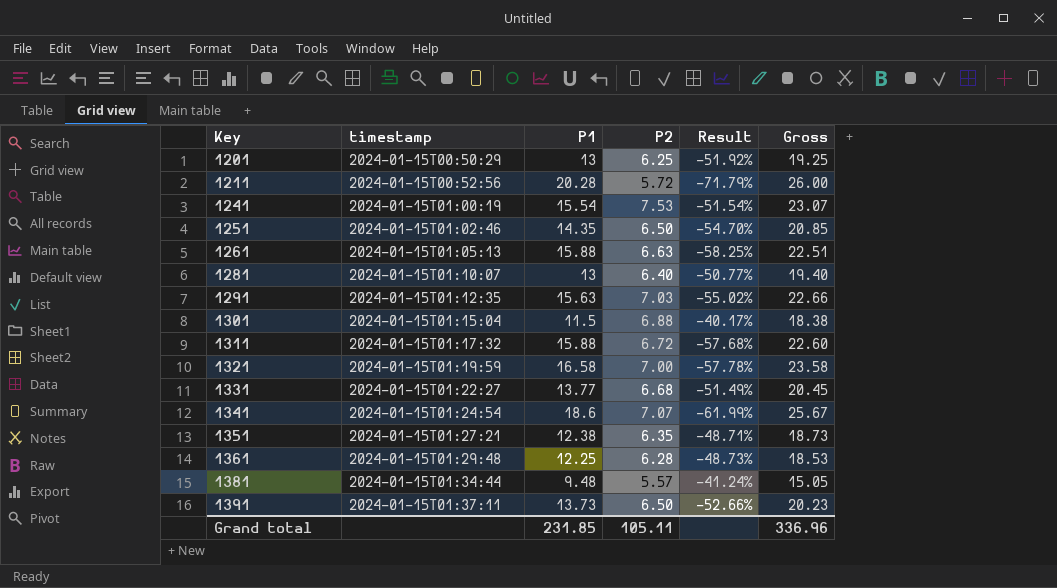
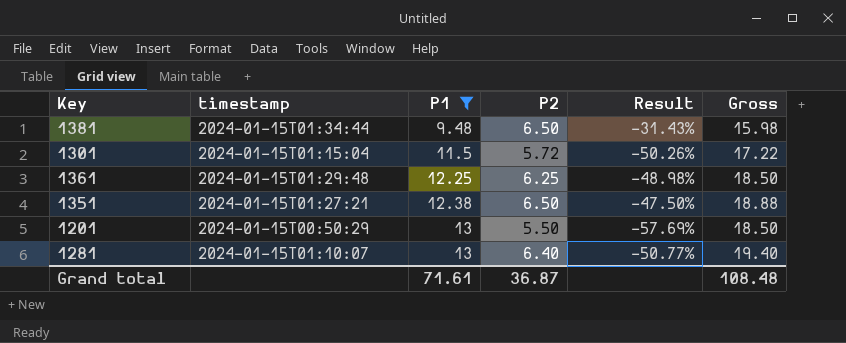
filter: none -> P1 <= 13
row order: Key ascending -> P1 ascending
1381 | P2: 5.57 -> 6.50
1381 | Result: -41.24% -> -31.43%
1381 | Gross: 15.05 -> 15.98
1301 | P2: 6.88 -> 5.72
1301 | Result: -40.17% -> -50.26%
1301 | Gross: 18.38 -> 17.22
1361 | P2: 6.28 -> 6.25
1361 | Result: -48.73% -> -48.98%
1361 | Gross: 18.53 -> 18.50
1351 | P2: 6.35 -> 6.50
1351 | Result: -48.71% -> -47.50%
1351 | Gross: 18.73 -> 18.88
1201 | P2: 6.25 -> 5.50
1201 | Result: -51.92% -> -57.69%
1201 | Gross: 19.25 -> 18.50
Grand total | P1: 231.85 -> 71.61
Grand total | P2: 105.11 -> 36.87
Grand total | Gross: 336.96 -> 108.48

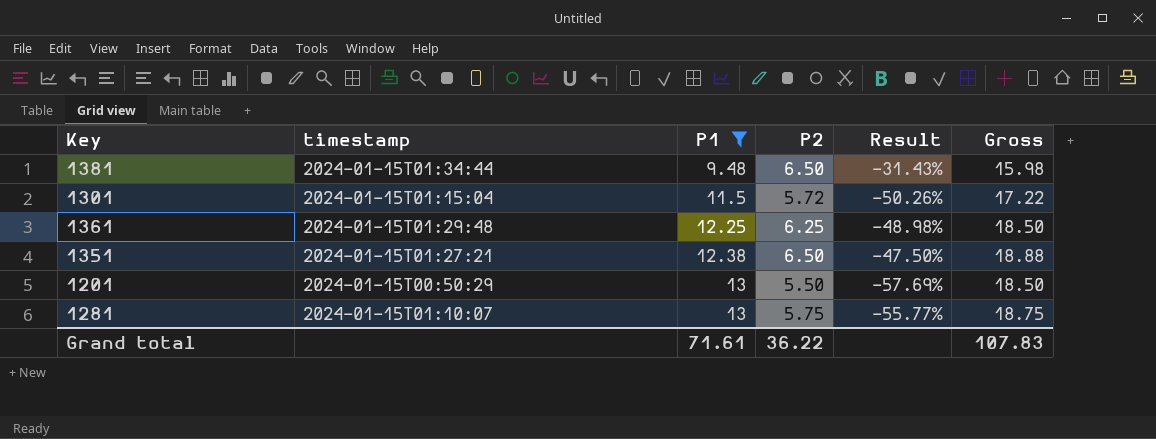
1281 | P2: 6.40 -> 5.75
1281 | Result: -50.77% -> -55.77%
1281 | Gross: 19.40 -> 18.75
Grand total | P2: 36.87 -> 36.22
Grand total | Gross: 108.48 -> 107.83

